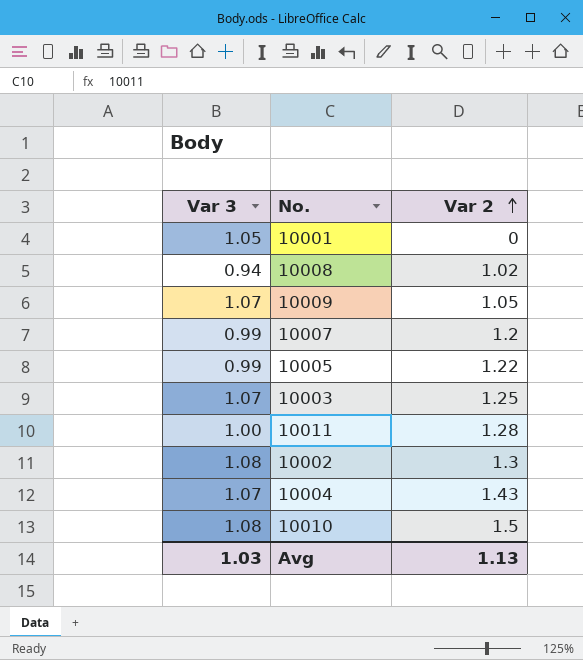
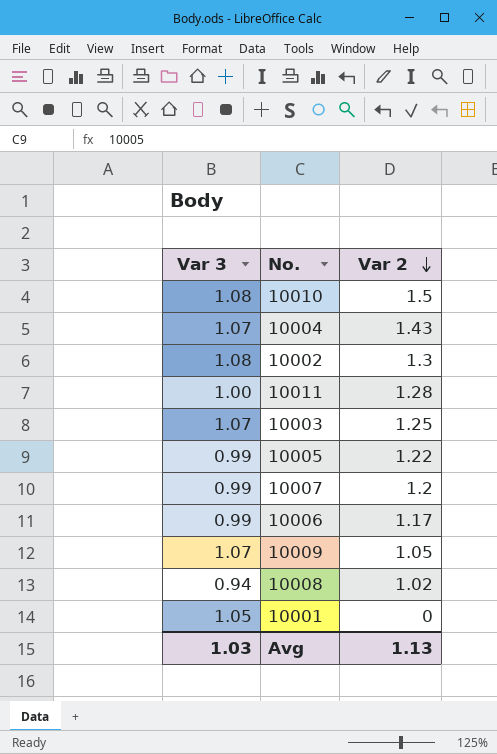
row order: Var 2 ascending -> Var 2 descending
row 10006: none -> 0.99 | 1.17

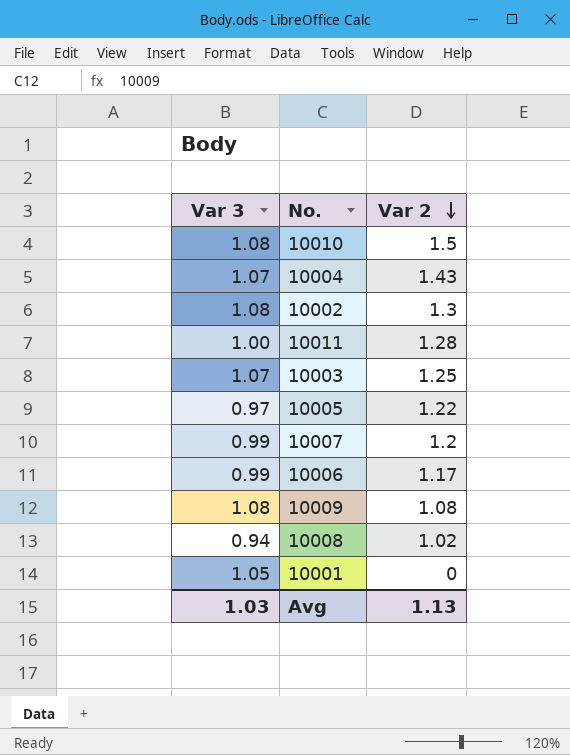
10005 | Var 3: 0.99 -> 0.97
10009 | Var 3: 1.07 -> 1.08
10009 | Var 2: 1.05 -> 1.08

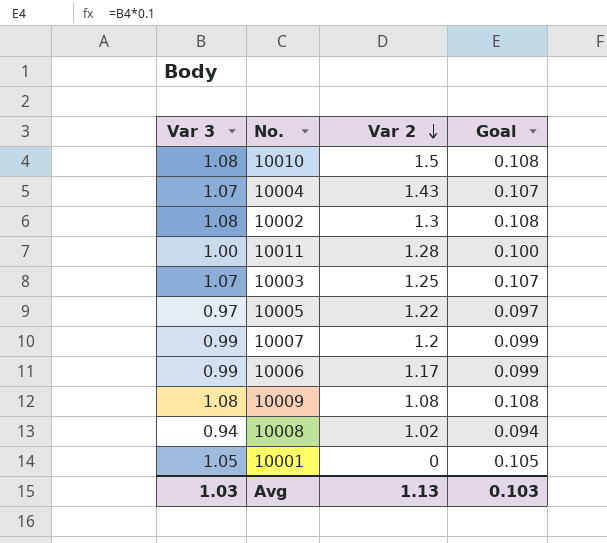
column Goal | formula: none -> [Var 3] * 0.1

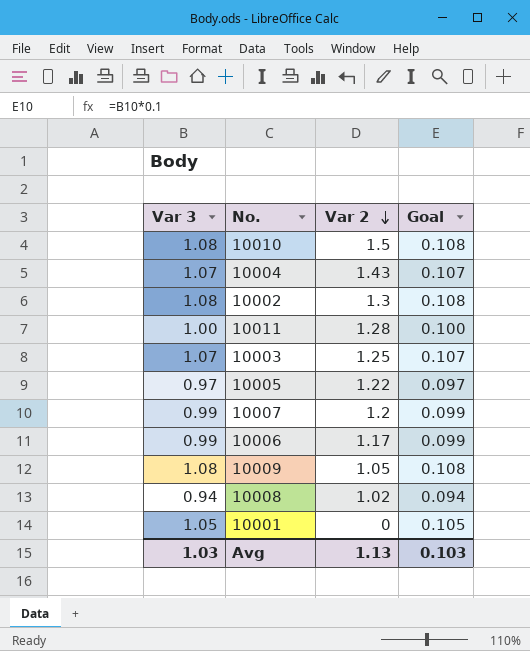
10009 | Var 2: 1.08 -> 1.05

